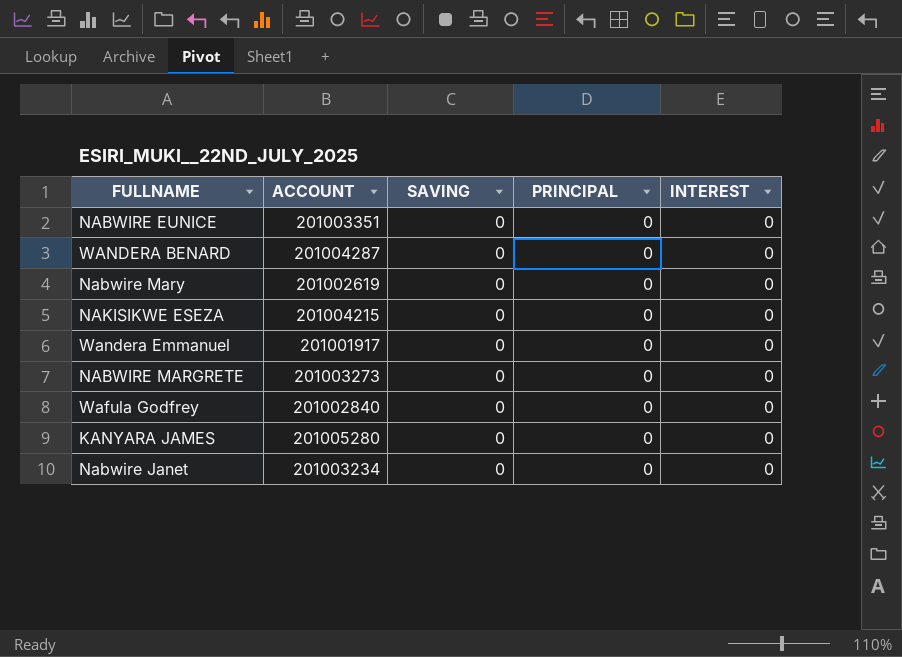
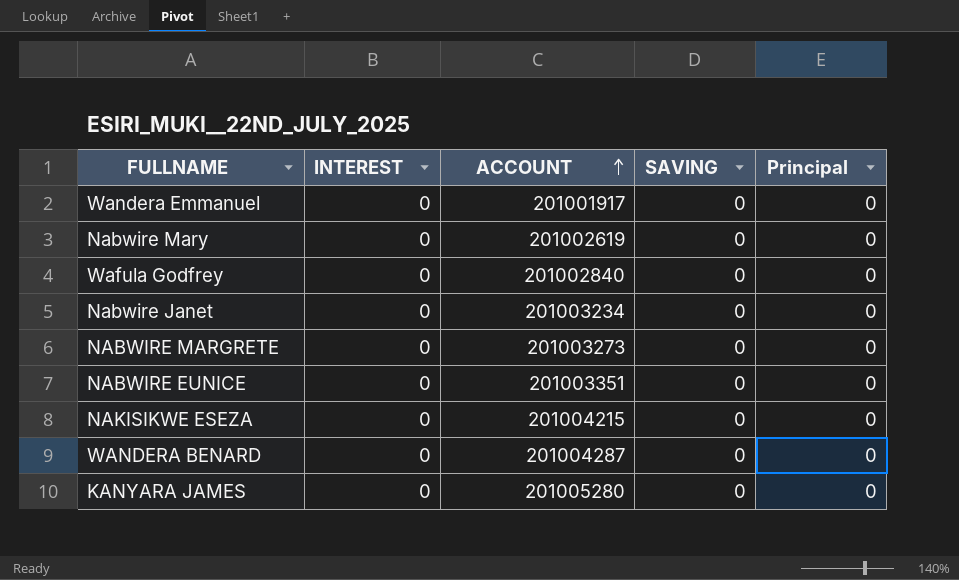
row order: none -> ACCOUNT ascending
column INTEREST | position: 5 -> 2
column name: PRINCIPAL -> Principal

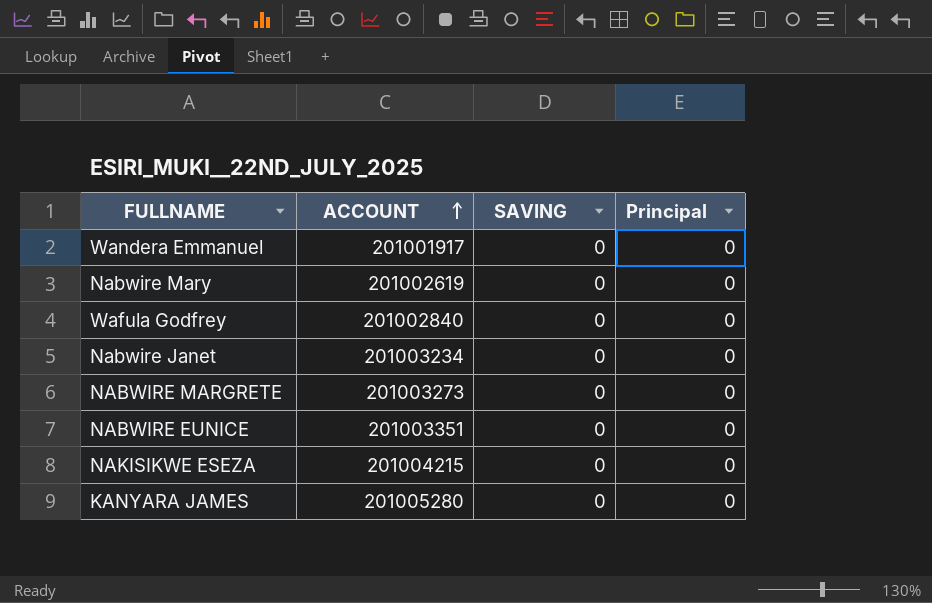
column INTEREST | position: 2 -> none
row WANDERA BENARD: 0 | 201004287 | 0 | 0 -> none

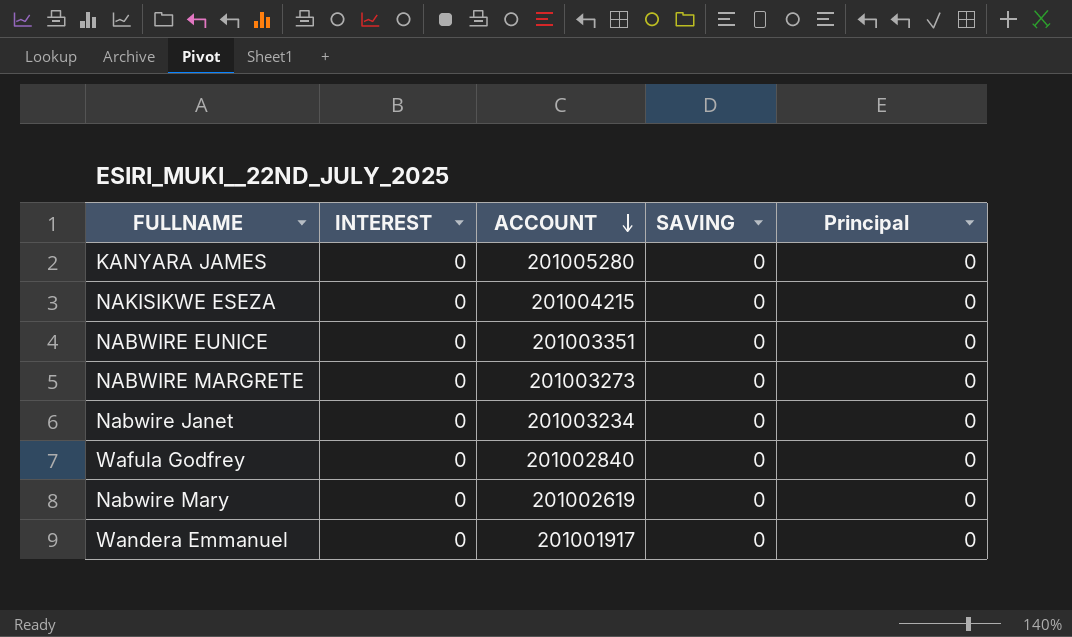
row order: ACCOUNT ascending -> ACCOUNT descending
column INTEREST | position: none -> 2

